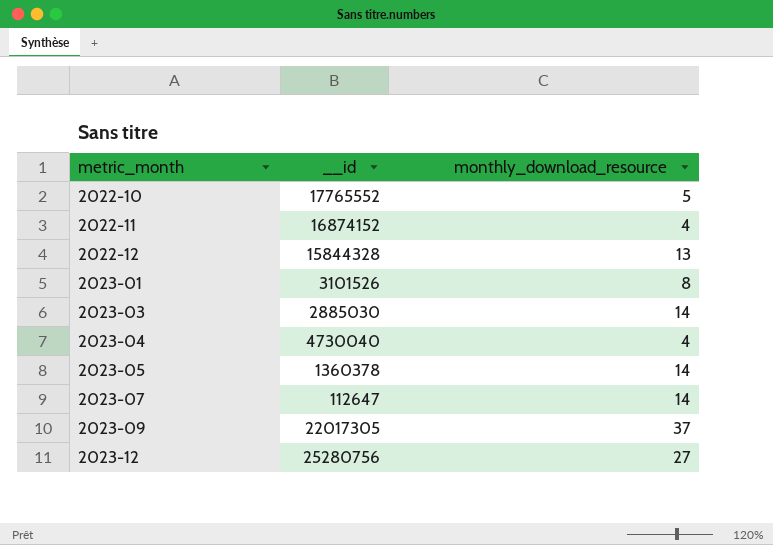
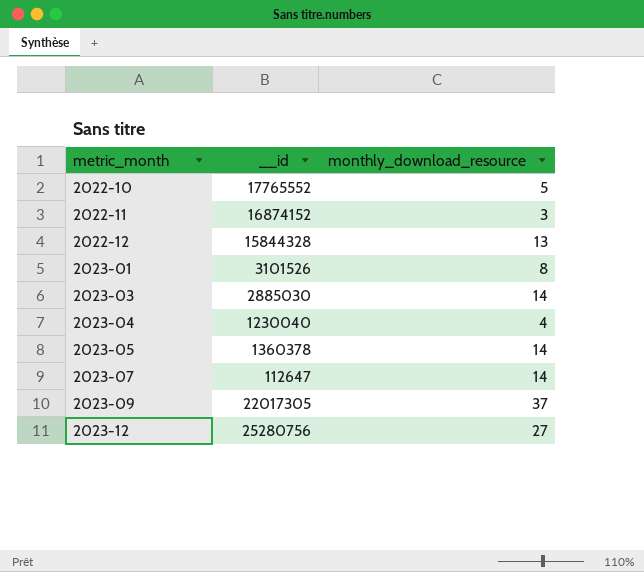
2022-11 | monthly_download_resource: 4 -> 3
2023-04 | __id: 4730040 -> 1230040

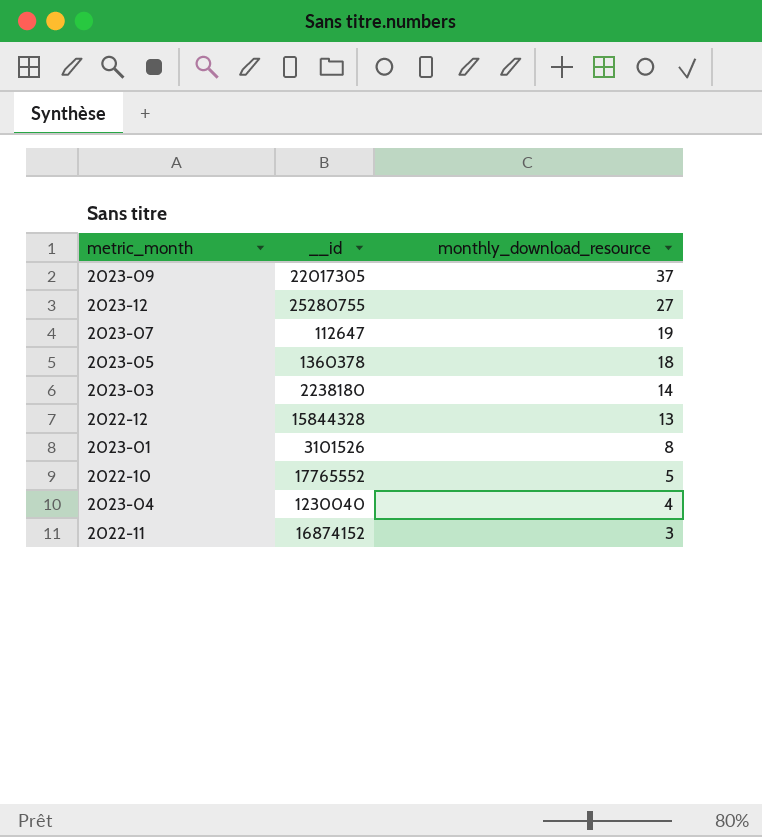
row order: metric_month ascending -> monthly_download_resource descending
2023-12 | __id: 25280756 -> 25280755
2023-07 | monthly_download_resource: 14 -> 19
2023-05 | monthly_download_resource: 14 -> 18
2023-03 | __id: 2885030 -> 2238180

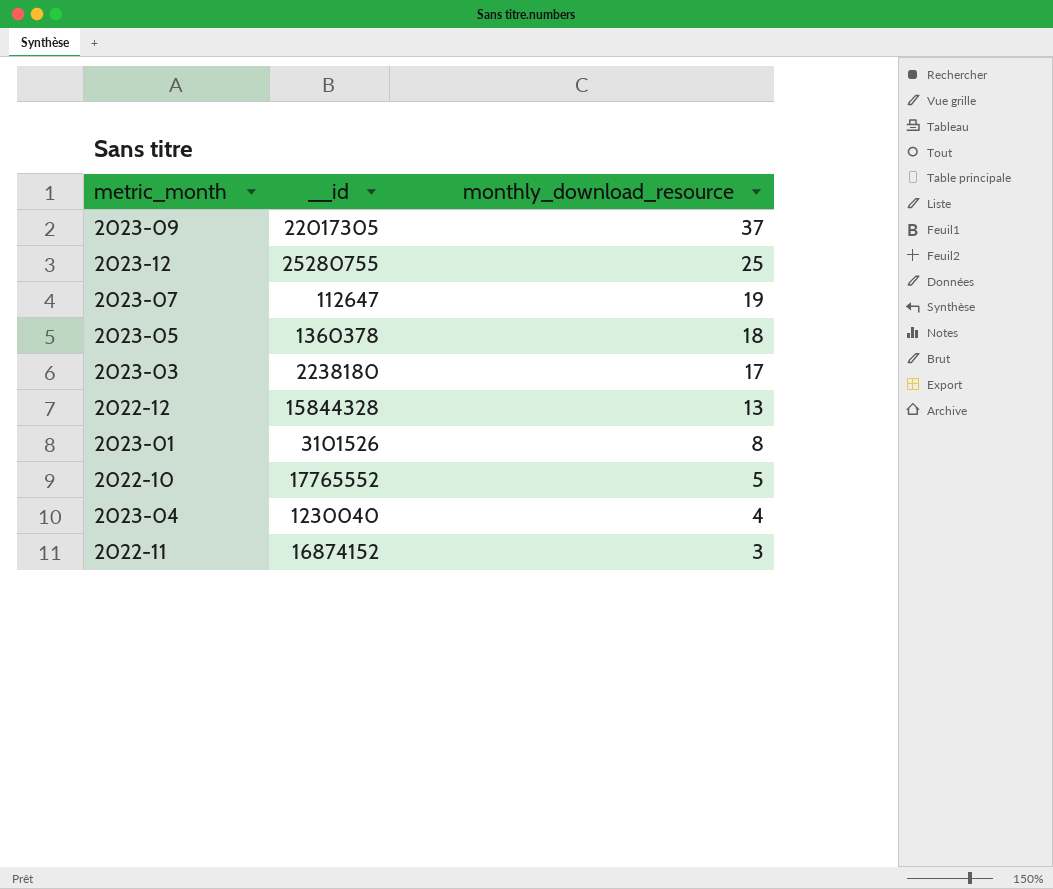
2023-12 | monthly_download_resource: 27 -> 25
2023-03 | monthly_download_resource: 14 -> 17

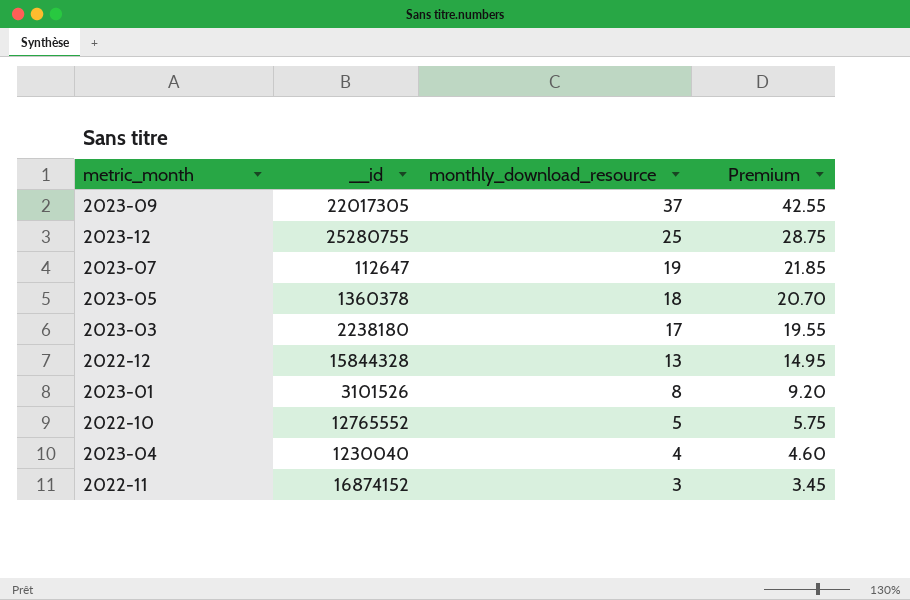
column Premium | formula: none -> [monthly_download_resource] * 1.15
2022-10 | __id: 17765552 -> 12765552

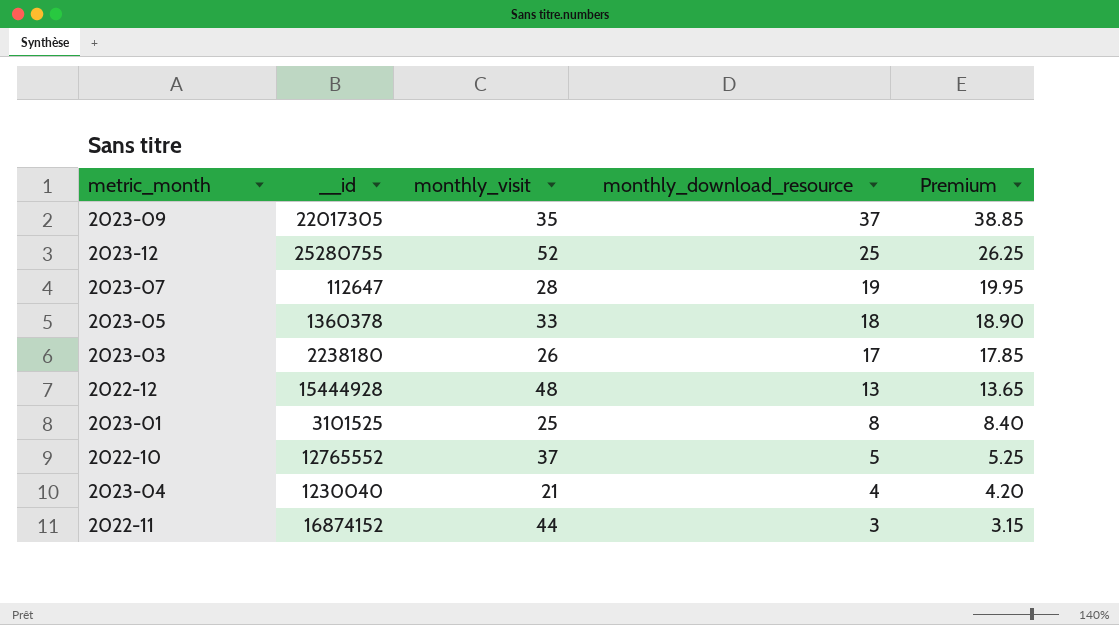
column monthly_visit | position: none -> 3
column Premium | formula: [monthly_download_resource] * 1.15 -> [monthly_download_resource] * 1.05
2022-12 | __id: 15844328 -> 15444928
2023-01 | __id: 3101526 -> 3101525

